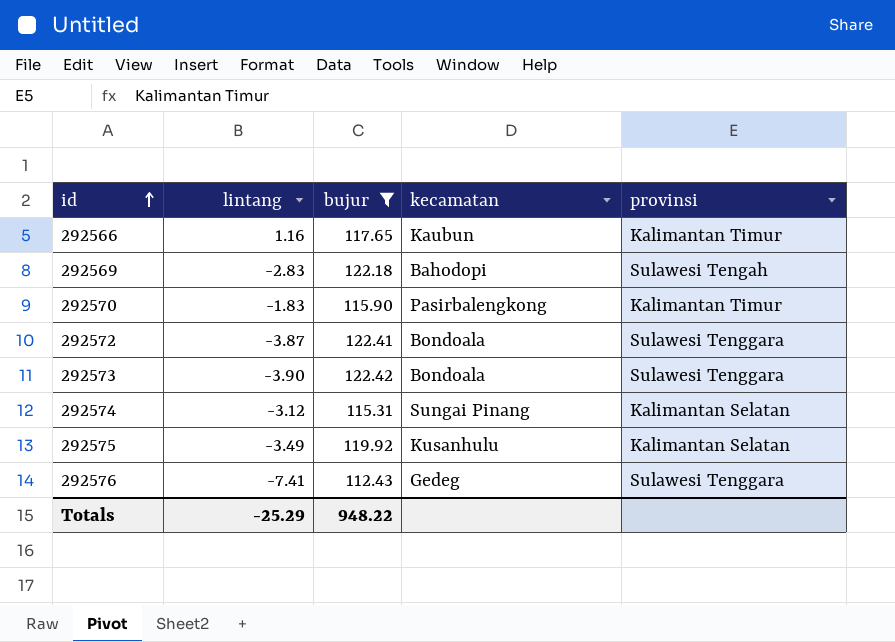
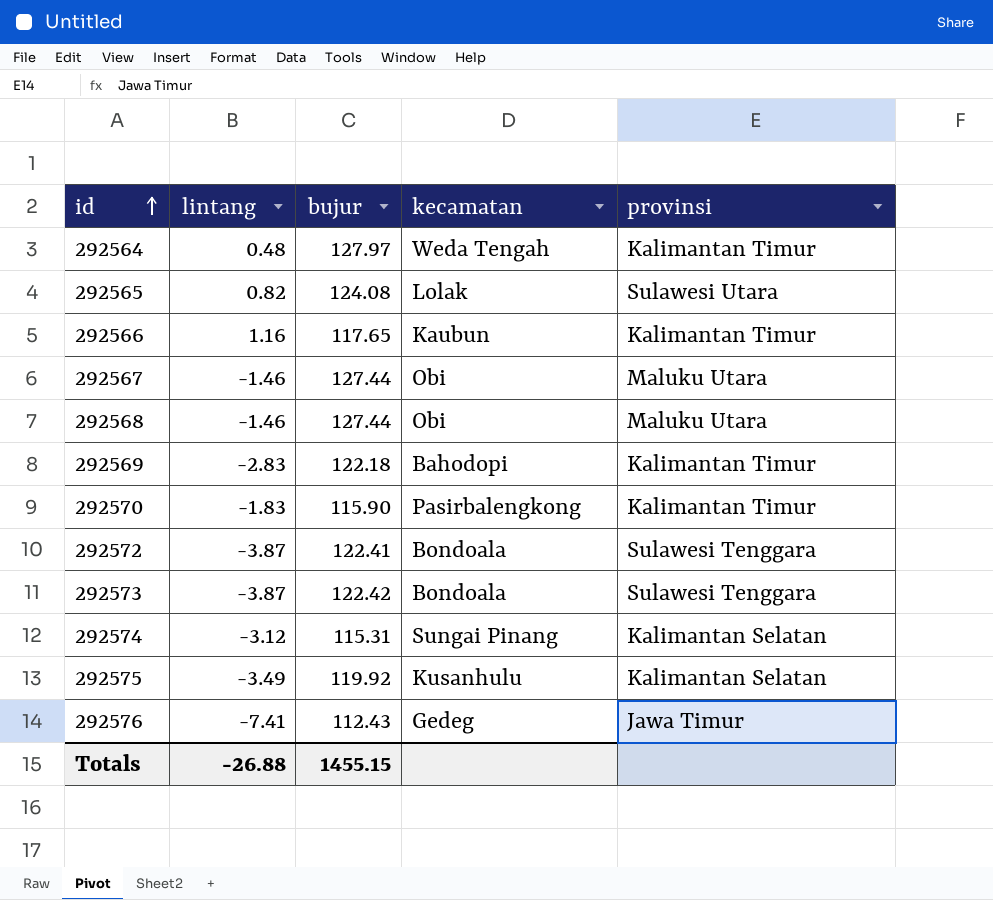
filter: bujur <= 122.42 -> none
292569 | provinsi: Sulawesi Tengah -> Kalimantan Timur
292573 | lintang: -3.90 -> -3.87
292576 | provinsi: Sulawesi Tenggara -> Jawa Timur
Totals | lintang: -25.29 -> -26.88
Totals | bujur: 948.22 -> 1455.15

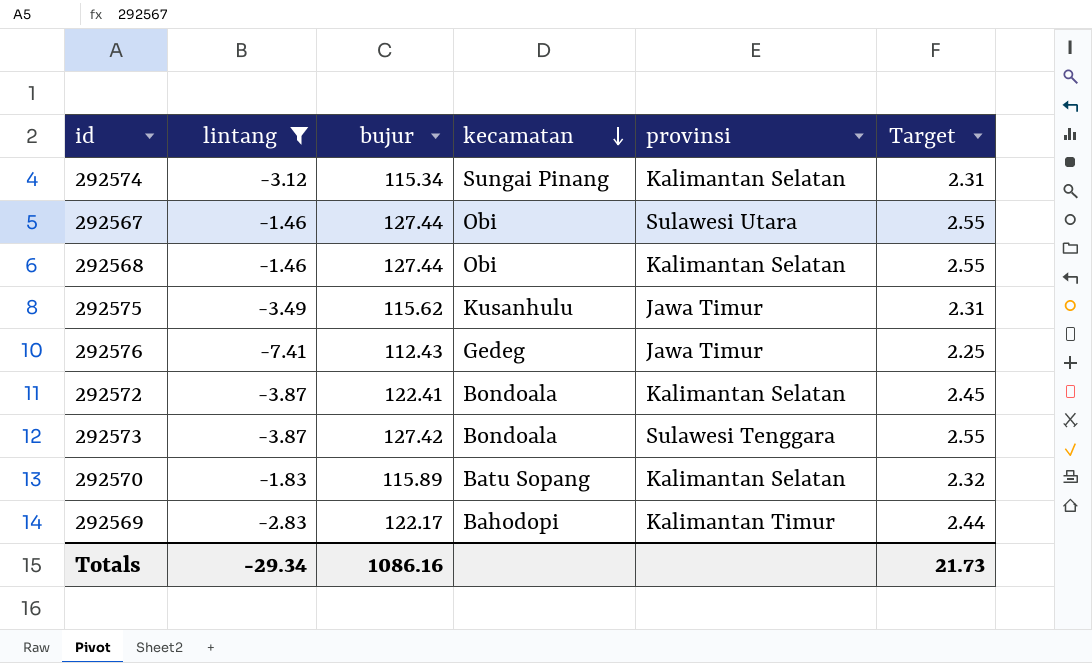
filter: none -> lintang <= -1.46
row order: id ascending -> kecamatan descending
column Target | formula: none -> [bujur] * 0.02
292574 | bujur: 115.31 -> 115.34
292567 | provinsi: Maluku Utara -> Sulawesi Utara
292568 | provinsi: Maluku Utara -> Kalimantan Selatan
292575 | bujur: 119.92 -> 115.62
292575 | provinsi: Kalimantan Selatan -> Jawa Timur
292572 | provinsi: Sulawesi Tenggara -> Kalimantan Selatan
292573 | bujur: 122.42 -> 127.42
292570 | bujur: 115.90 -> 115.89
292570 | kecamatan: Pasirbalengkong -> Batu Sopang
292570 | provinsi: Kalimantan Timur -> Kalimantan Selatan
292569 | bujur: 122.18 -> 122.17
Totals | lintang: -26.88 -> -29.34
Totals | bujur: 1455.15 -> 1086.16

